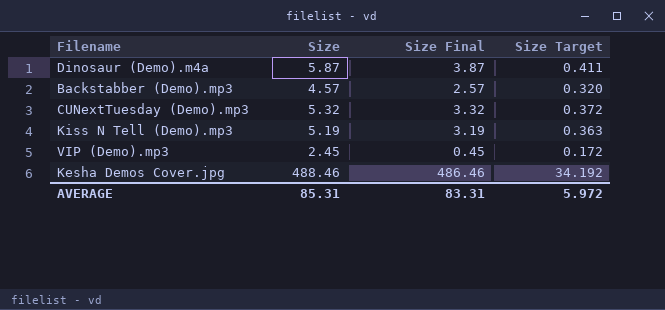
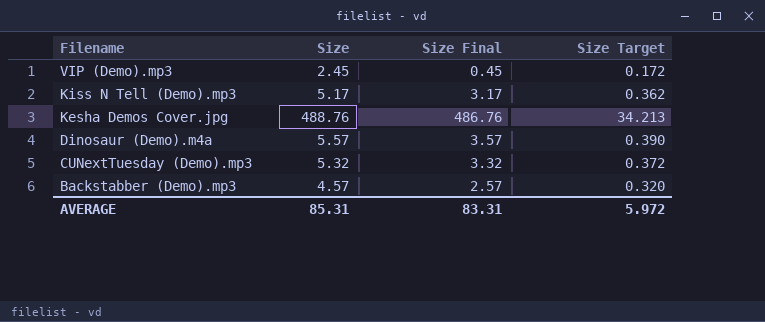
row order: none -> Filename descending
Kiss N Tell (Demo).mp3 | Size: 5.19 -> 5.17
Kiss N Tell (Demo).mp3 | Size Final: 3.19 -> 3.17
Kiss N Tell (Demo).mp3 | Size Target: 0.363 -> 0.362
Kesha Demos Cover.jpg | Size: 488.46 -> 488.76
Kesha Demos Cover.jpg | Size Final: 486.46 -> 486.76
Kesha Demos Cover.jpg | Size Target: 34.192 -> 34.213
Dinosaur (Demo).m4a | Size: 5.87 -> 5.57
Dinosaur (Demo).m4a | Size Final: 3.87 -> 3.57
Dinosaur (Demo).m4a | Size Target: 0.411 -> 0.390

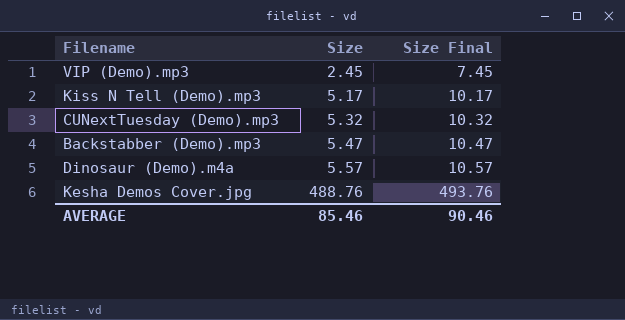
row order: Filename descending -> Size ascending
column Size Target | formula: [Size] * 0.07 -> none
column Size Final | formula: [Size] - 2 -> [Size] + 5
Backstabber (Demo).mp3 | Size: 4.57 -> 5.47
AVERAGE | Size: 85.31 -> 85.46
AVERAGE | Size Final: 83.31 -> 90.46

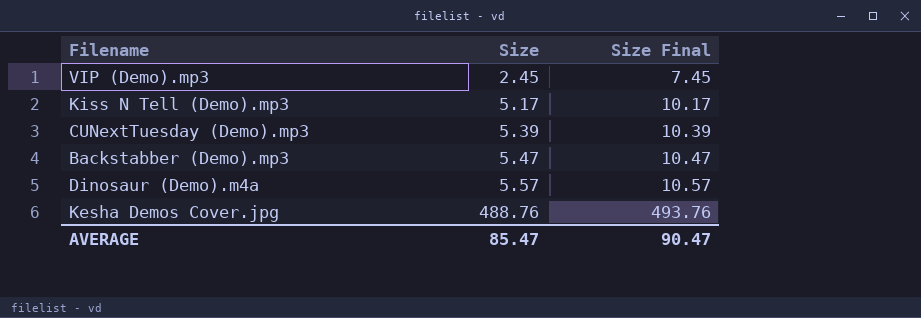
CUNextTuesday (Demo).mp3 | Size: 5.32 -> 5.39
CUNextTuesday (Demo).mp3 | Size Final: 10.32 -> 10.39
AVERAGE | Size: 85.46 -> 85.47
AVERAGE | Size Final: 90.46 -> 90.47

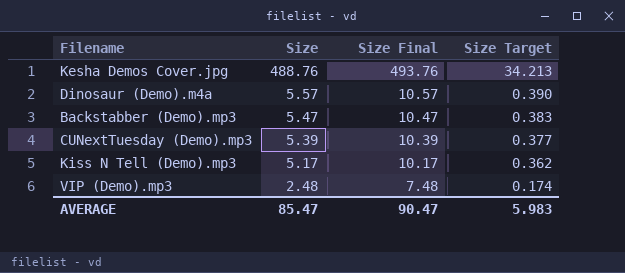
row order: Size ascending -> Size descending
column Size Target | formula: none -> [Size] * 0.07
VIP (Demo).mp3 | Size: 2.45 -> 2.48
VIP (Demo).mp3 | Size Final: 7.45 -> 7.48

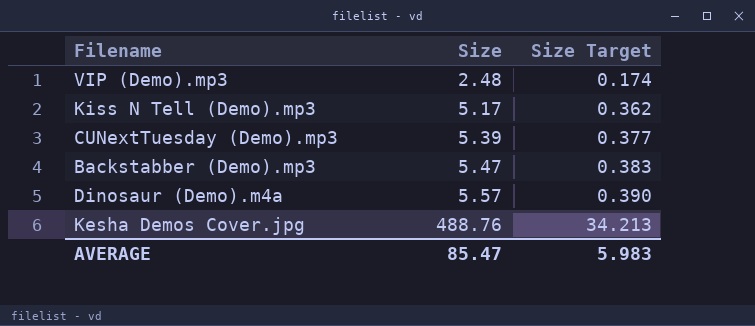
row order: Size descending -> Size ascending
column Size Final | formula: [Size] + 5 -> none

